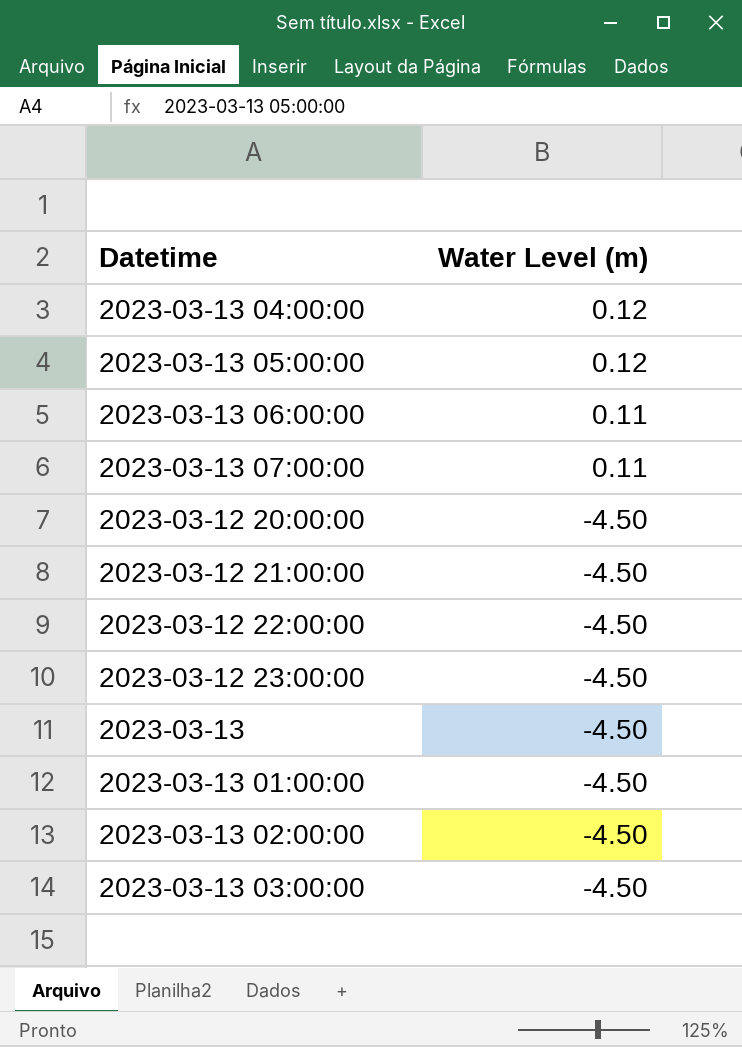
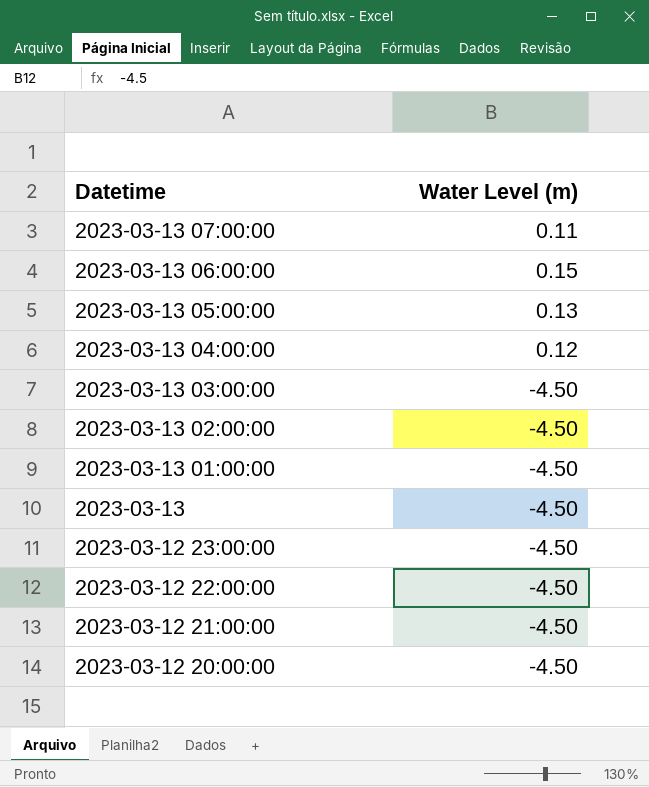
row order: Water Level (m) descending -> Datetime descending
2023-03-13 06:00:00 | Water Level (m): 0.11 -> 0.15
2023-03-13 05:00:00 | Water Level (m): 0.12 -> 0.13

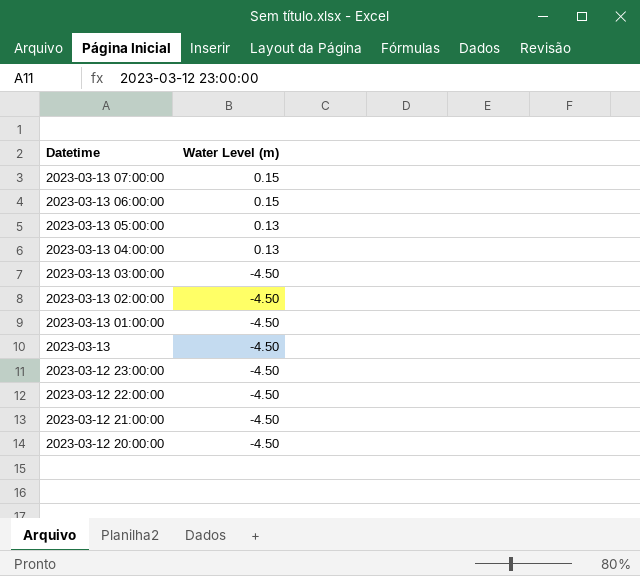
2023-03-13 07:00:00 | Water Level (m): 0.11 -> 0.15
2023-03-13 04:00:00 | Water Level (m): 0.12 -> 0.13

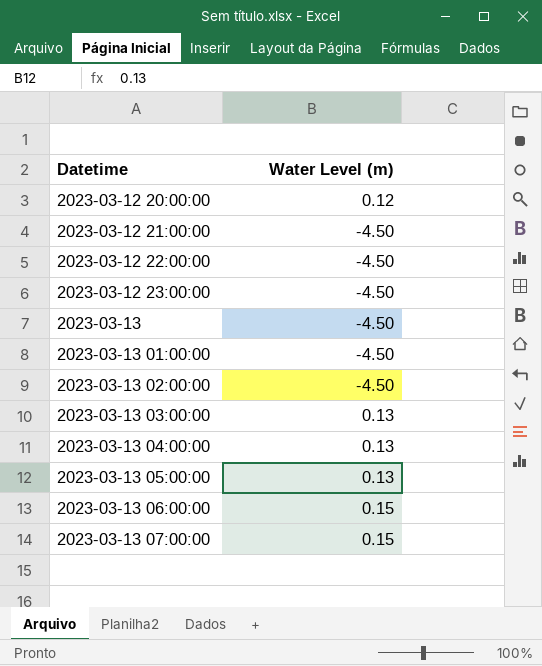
row order: Datetime descending -> Datetime ascending
2023-03-12 20:00:00 | Water Level (m): -4.50 -> 0.12
2023-03-13 03:00:00 | Water Level (m): -4.50 -> 0.13

